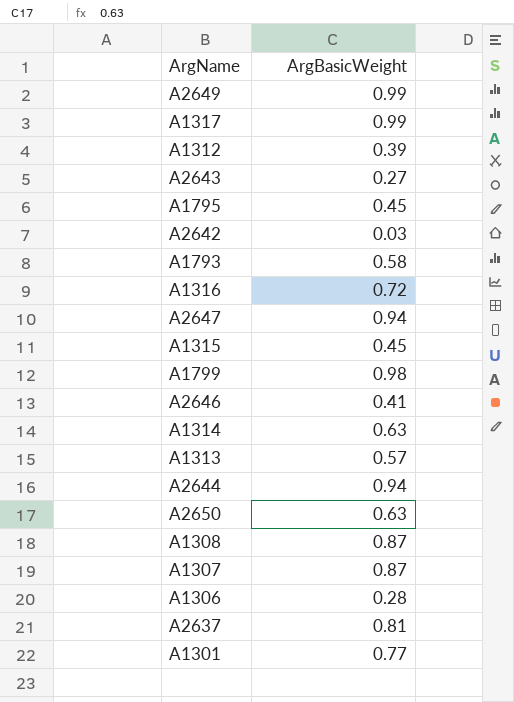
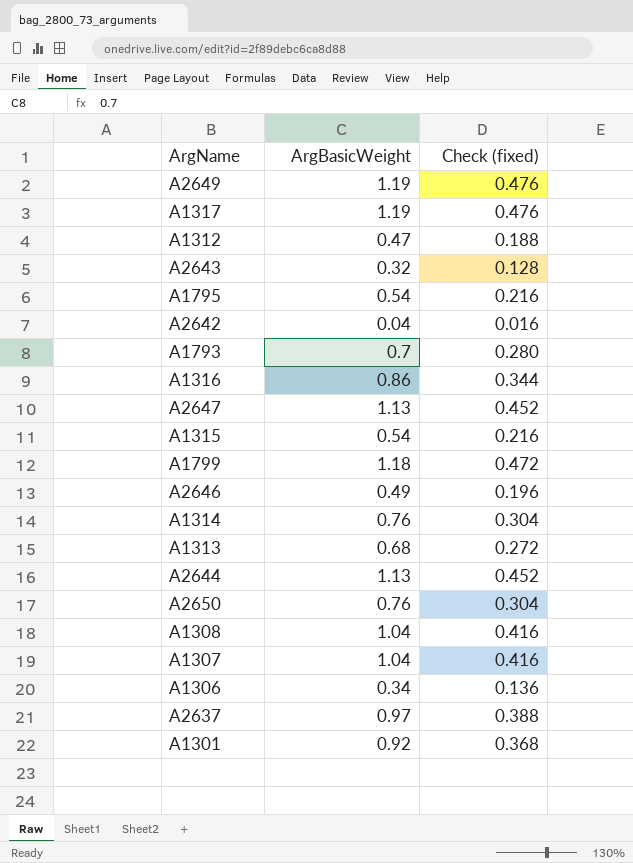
column Check (fixed) | formula: none -> [ArgBasicWeight] * 0.4
A2649 | ArgBasicWeight: 0.99 -> 1.19
A1317 | ArgBasicWeight: 0.99 -> 1.19
A1312 | ArgBasicWeight: 0.39 -> 0.47
A2643 | ArgBasicWeight: 0.27 -> 0.32
A1795 | ArgBasicWeight: 0.45 -> 0.54
A2642 | ArgBasicWeight: 0.03 -> 0.04
A1793 | ArgBasicWeight: 0.58 -> 0.7
A1316 | ArgBasicWeight: 0.72 -> 0.86
A2647 | ArgBasicWeight: 0.94 -> 1.13
A1315 | ArgBasicWeight: 0.45 -> 0.54
A1799 | ArgBasicWeight: 0.98 -> 1.18
A2646 | ArgBasicWeight: 0.41 -> 0.49
A1314 | ArgBasicWeight: 0.63 -> 0.76
A1313 | ArgBasicWeight: 0.57 -> 0.68
A2644 | ArgBasicWeight: 0.94 -> 1.13
A2650 | ArgBasicWeight: 0.63 -> 0.76
A1308 | ArgBasicWeight: 0.87 -> 1.04
A1307 | ArgBasicWeight: 0.87 -> 1.04
A1306 | ArgBasicWeight: 0.28 -> 0.34
A2637 | ArgBasicWeight: 0.81 -> 0.97
A1301 | ArgBasicWeight: 0.77 -> 0.92

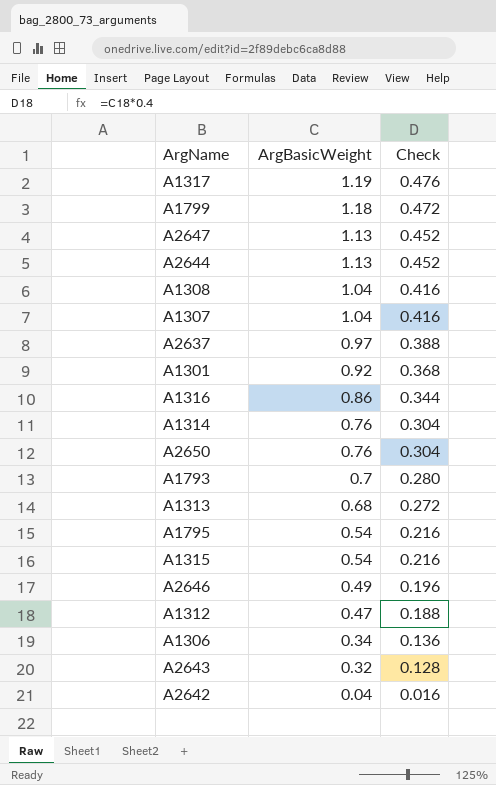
row order: none -> ArgBasicWeight descending
column name: Check (fixed) -> Check
row A2649: 1.19 | 0.476 -> none

